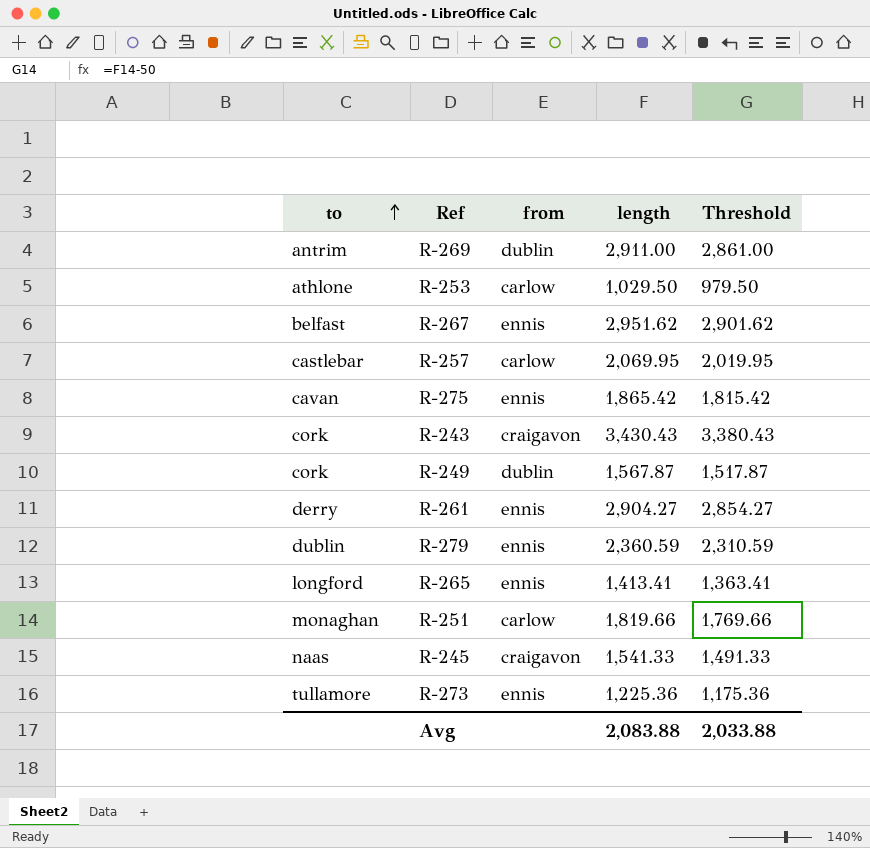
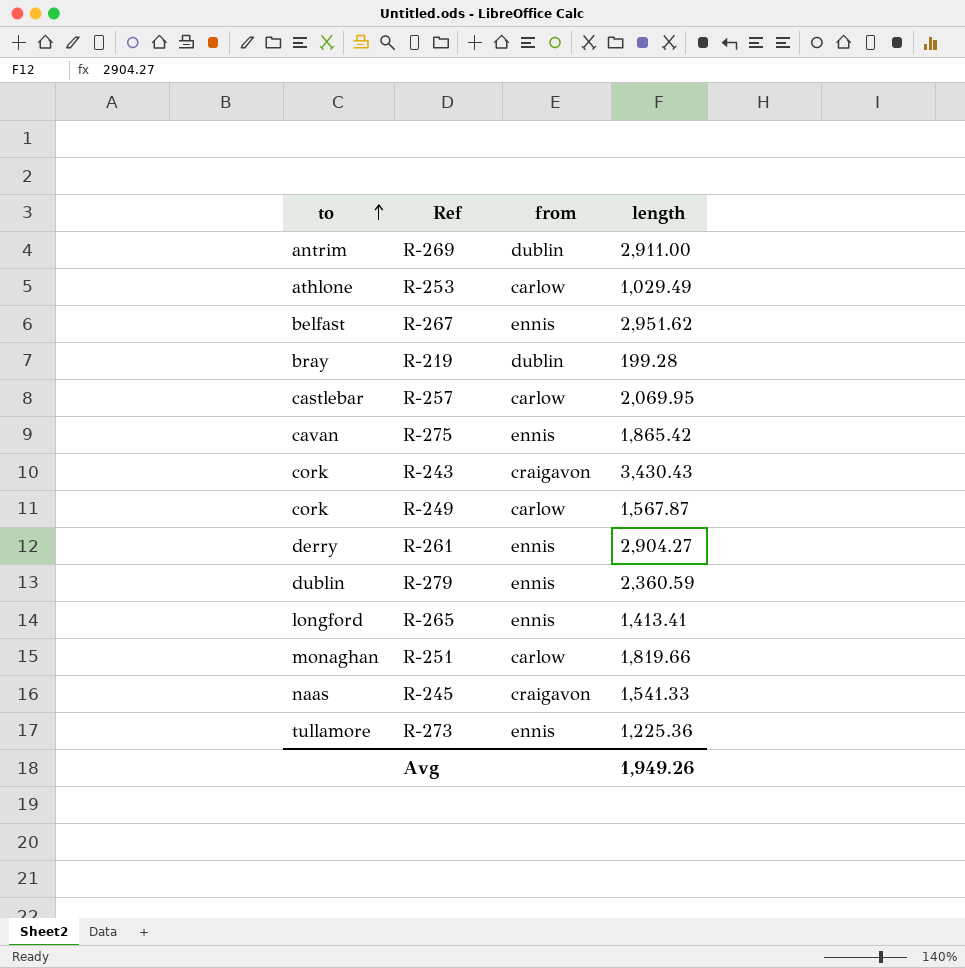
column Threshold | formula: [length] - 50 -> none
R-253 | length: 1,029.50 -> 1,029.49
row R-219: none -> bray | dublin | 199.28
R-249 | from: dublin -> carlow
Avg | length: 2,083.88 -> 1,949.26

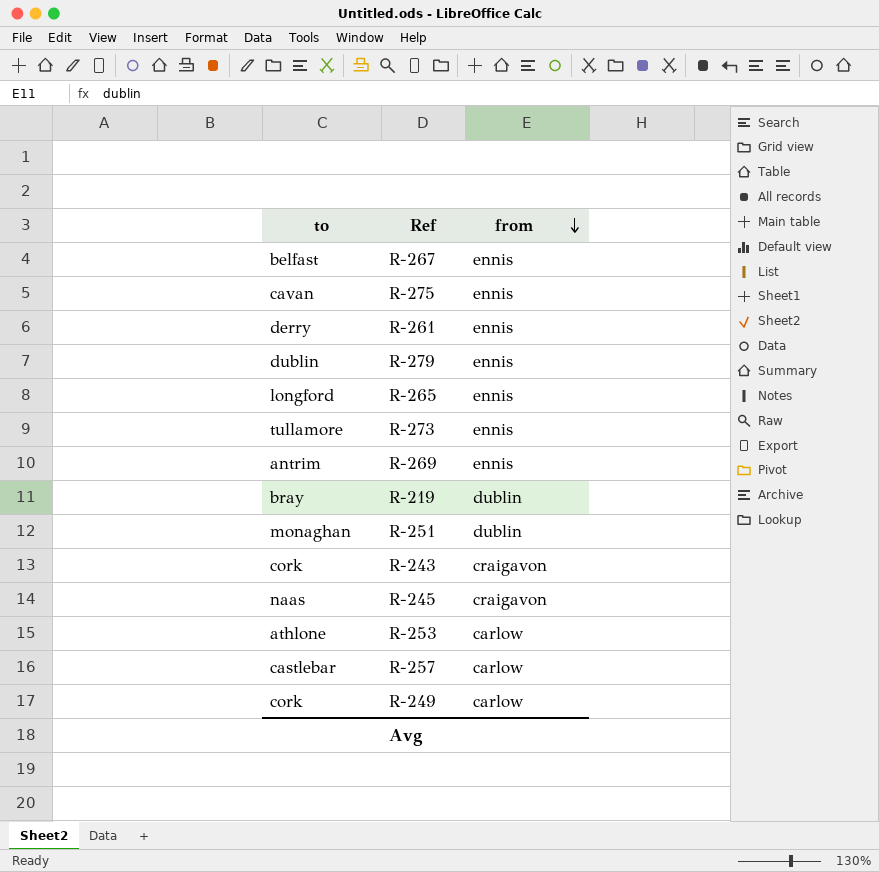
row order: to ascending -> from descending
column length | position: 4 -> none
R-269 | from: dublin -> ennis
R-251 | from: carlow -> dublin

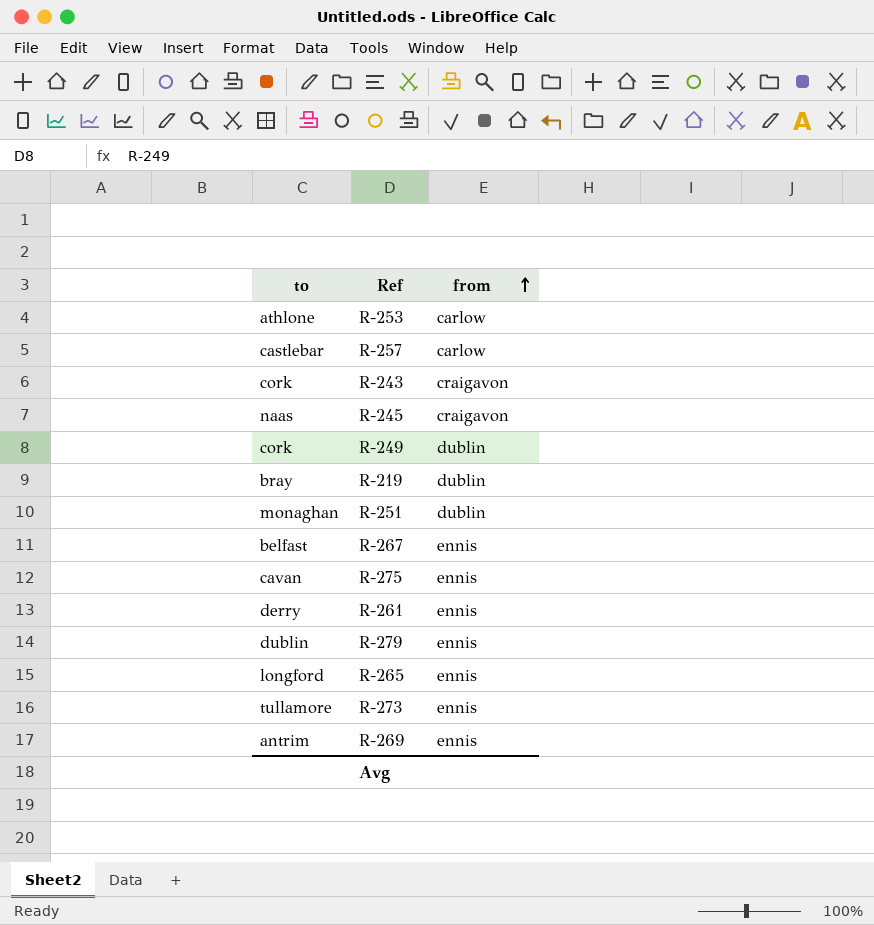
row order: from descending -> from ascending
R-249 | from: carlow -> dublin

